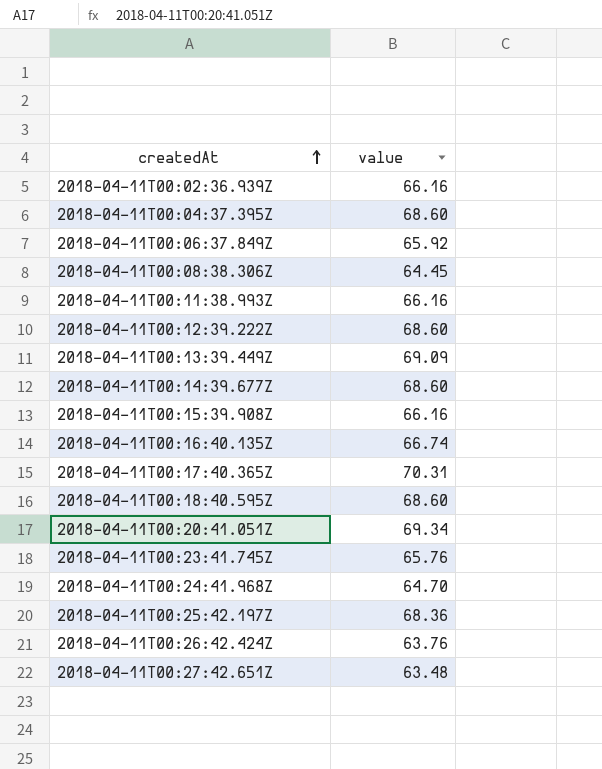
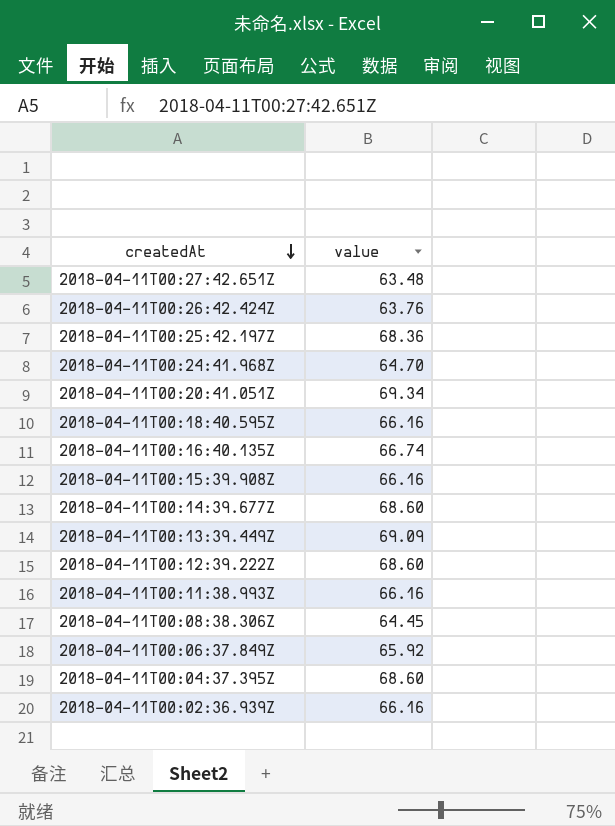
row order: createdAt ascending -> createdAt descending
row 2018-04-11T00:17:40.365Z: 70.31 -> none
row 2018-04-11T00:23:41.745Z: 65.76 -> none
2018-04-11T00:18:40.595Z | value: 68.60 -> 66.16

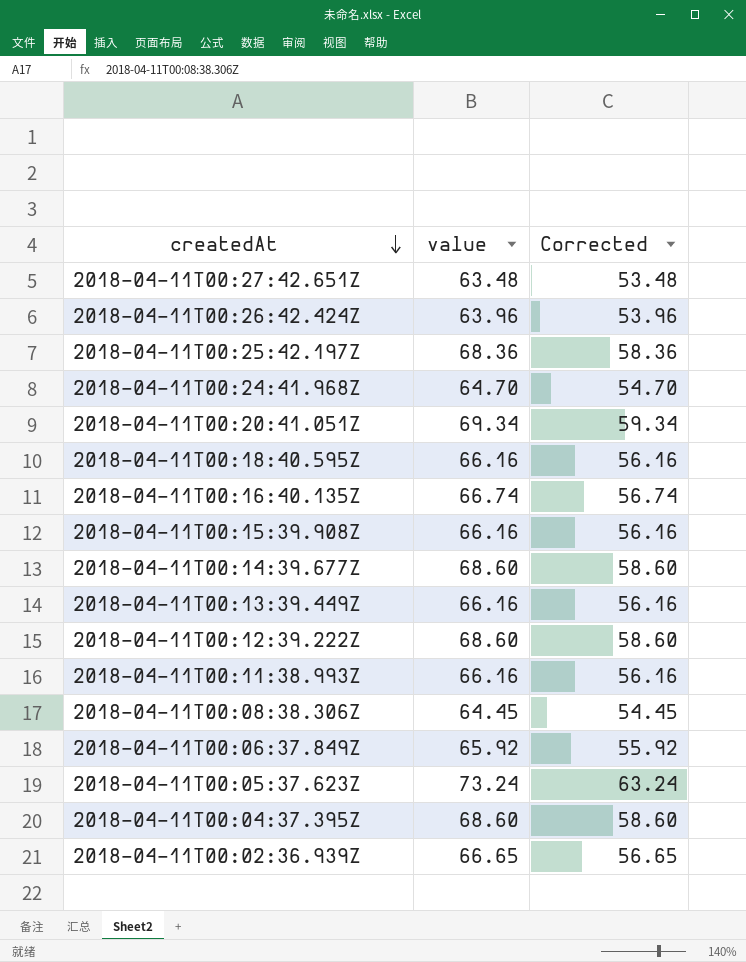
column Corrected | formula: none -> [value] - 10
2018-04-11T00:26:42.424Z | value: 63.76 -> 63.96
2018-04-11T00:13:39.449Z | value: 69.09 -> 66.16
row 2018-04-11T00:05:37.623Z: none -> 73.24 | 63.24
2018-04-11T00:02:36.939Z | value: 66.16 -> 66.65

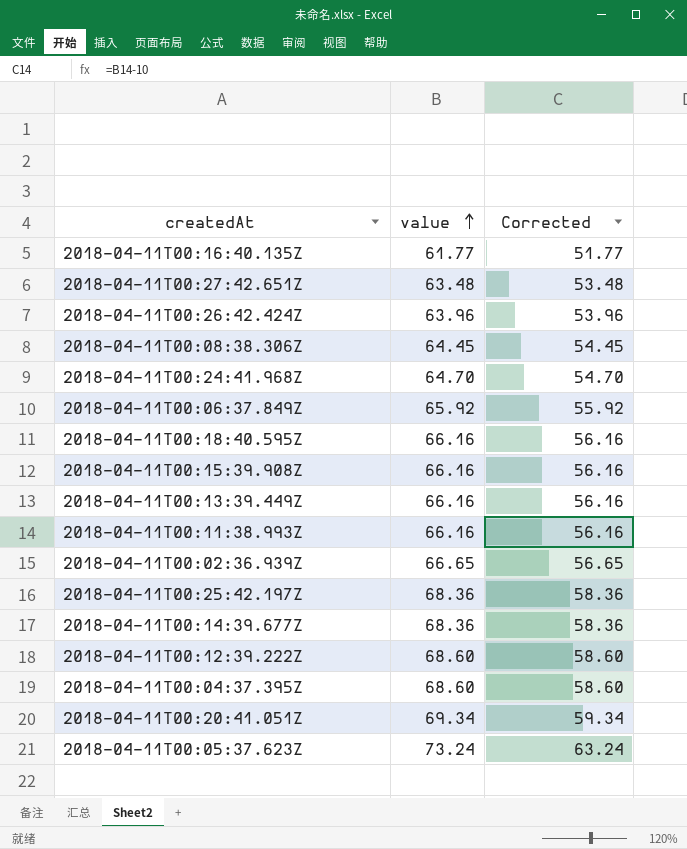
row order: createdAt descending -> value ascending
2018-04-11T00:16:40.135Z | value: 66.74 -> 61.77
2018-04-11T00:16:40.135Z | Corrected: 56.74 -> 51.77
2018-04-11T00:14:39.677Z | value: 68.60 -> 68.36
2018-04-11T00:14:39.677Z | Corrected: 58.60 -> 58.36

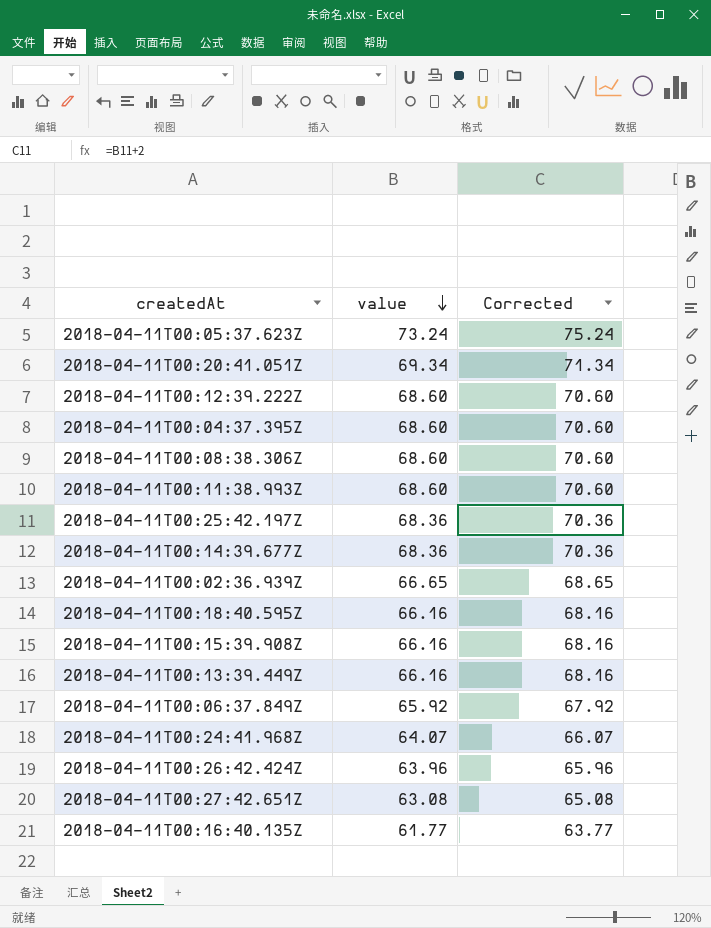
row order: value ascending -> value descending
column Corrected | formula: [value] - 10 -> [value] + 2
2018-04-11T00:08:38.306Z | value: 64.45 -> 68.60
2018-04-11T00:11:38.993Z | value: 66.16 -> 68.60
2018-04-11T00:24:41.968Z | value: 64.70 -> 64.07
2018-04-11T00:27:42.651Z | value: 63.48 -> 63.08

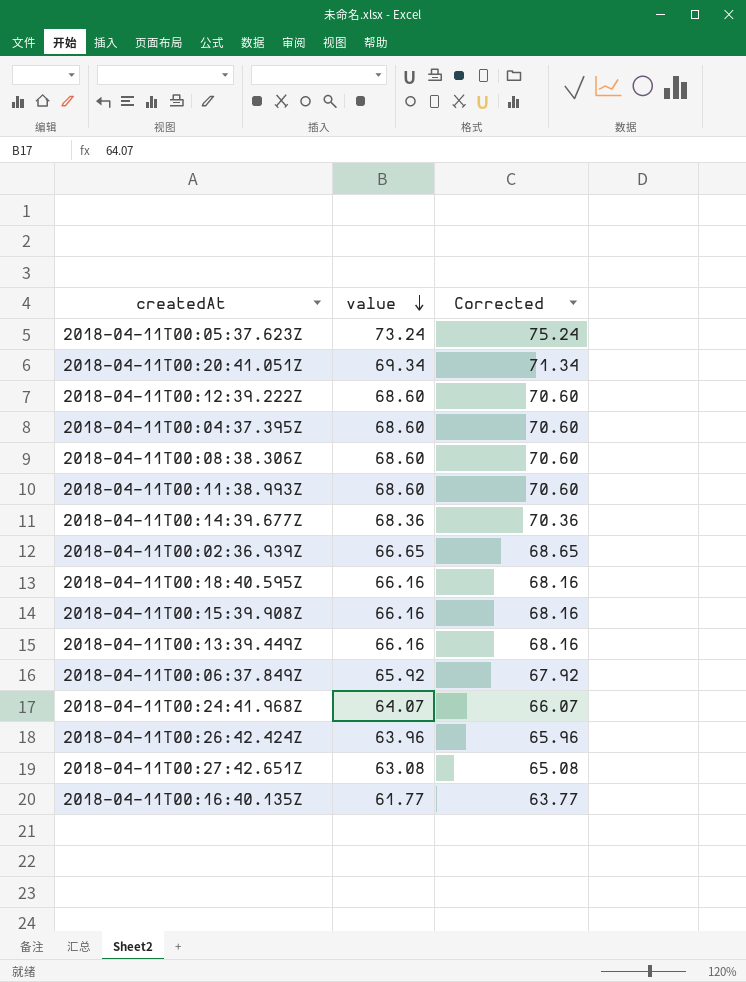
row 2018-04-11T00:25:42.197Z: 68.36 | 70.36 -> none

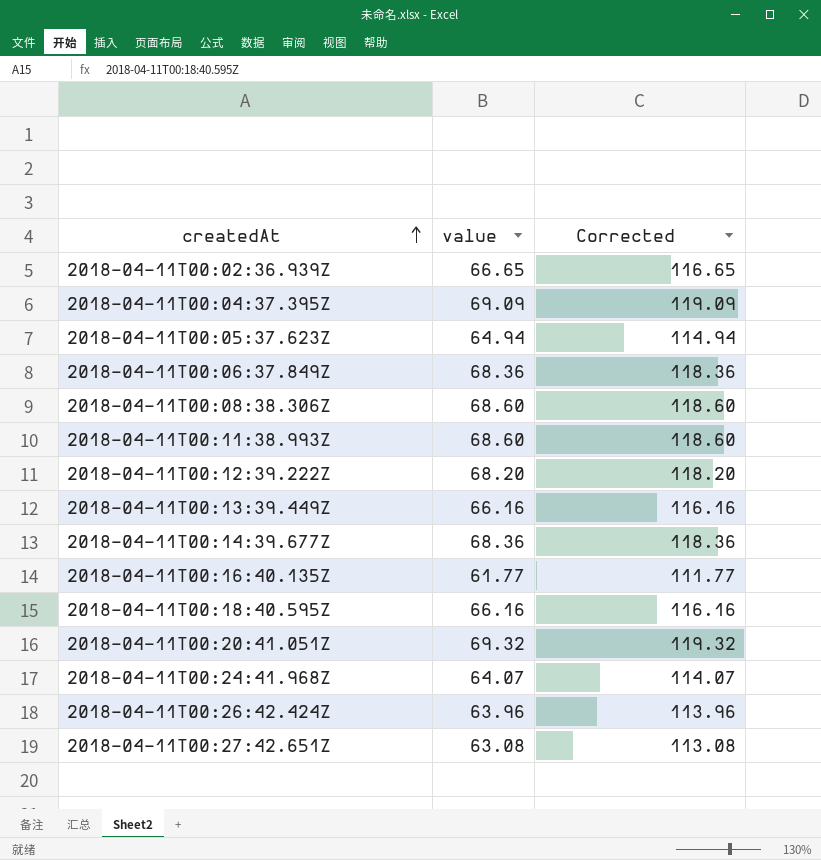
row order: value descending -> createdAt ascending
column Corrected | formula: [value] + 2 -> [value] + 50
row 2018-04-11T00:15:39.908Z: 66.16 | 68.16 -> none
2018-04-11T00:04:37.395Z | value: 68.60 -> 69.09
2018-04-11T00:05:37.623Z | value: 73.24 -> 64.94
2018-04-11T00:06:37.849Z | value: 65.92 -> 68.36
2018-04-11T00:12:39.222Z | value: 68.60 -> 68.20
2018-04-11T00:20:41.051Z | value: 69.34 -> 69.32

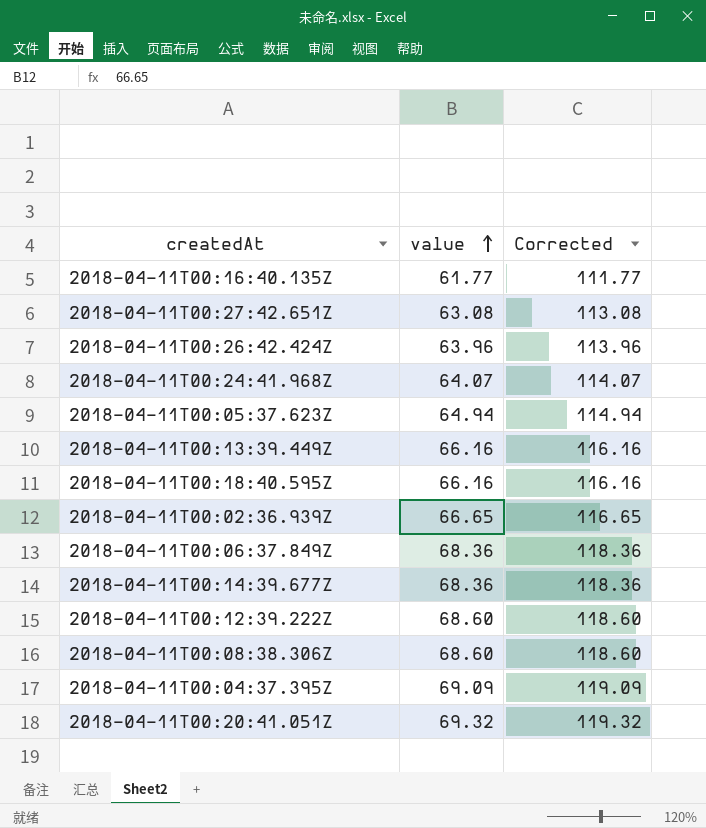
row order: createdAt ascending -> value ascending
row 2018-04-11T00:11:38.993Z: 68.60 | 118.60 -> none
2018-04-11T00:12:39.222Z | value: 68.20 -> 68.60
2018-04-11T00:12:39.222Z | Corrected: 118.20 -> 118.60

